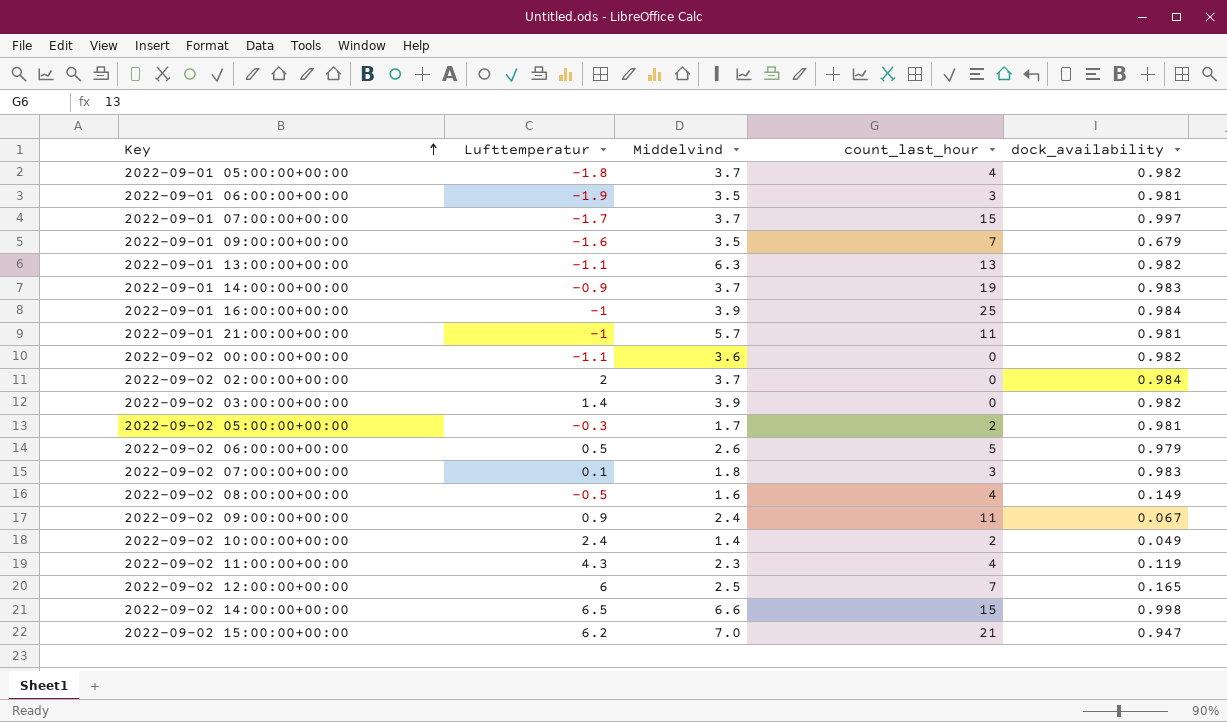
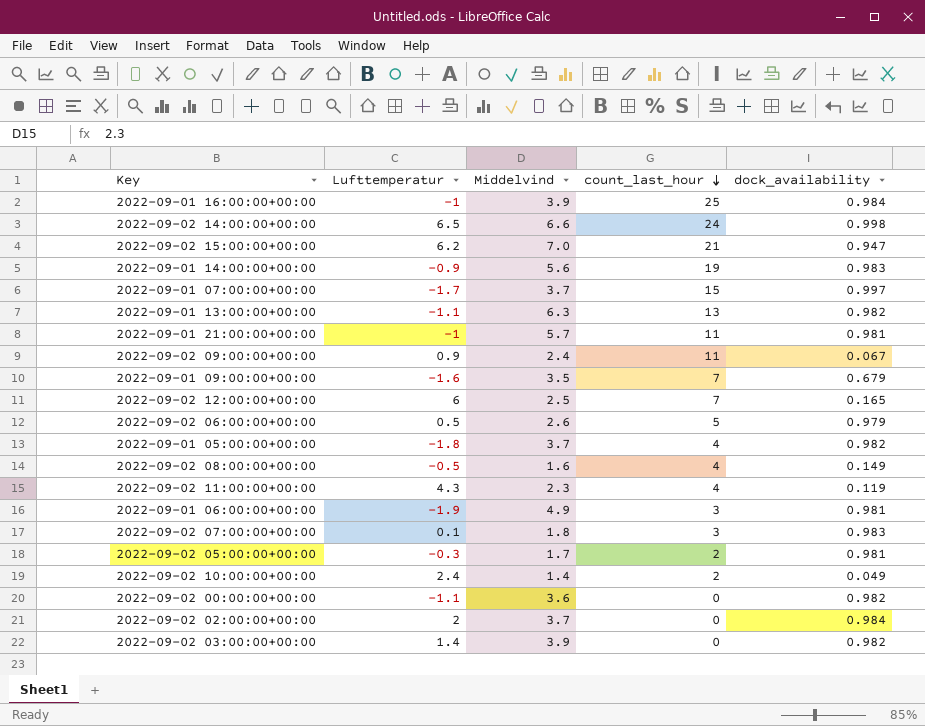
row order: Key ascending -> count_last_hour descending
2022-09-02 14:00:00+00:00 | count_last_hour: 15 -> 24
2022-09-01 14:00:00+00:00 | Middelvind: 3.7 -> 5.6
2022-09-01 06:00:00+00:00 | Middelvind: 3.5 -> 4.9

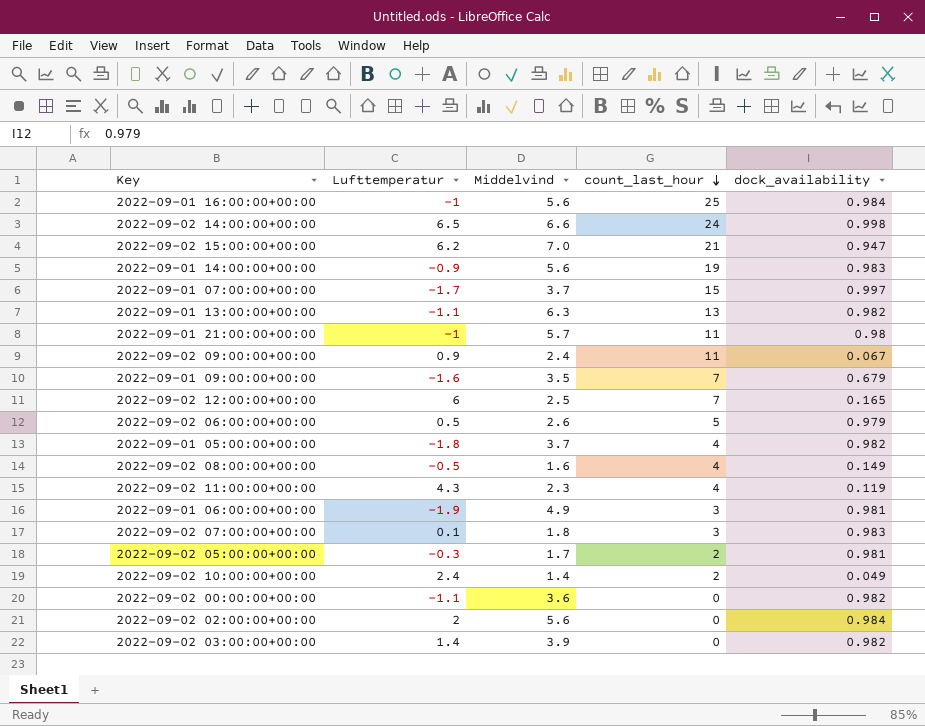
2022-09-01 16:00:00+00:00 | Middelvind: 3.9 -> 5.6
2022-09-01 21:00:00+00:00 | dock_availability: 0.981 -> 0.98
2022-09-02 02:00:00+00:00 | Middelvind: 3.7 -> 5.6

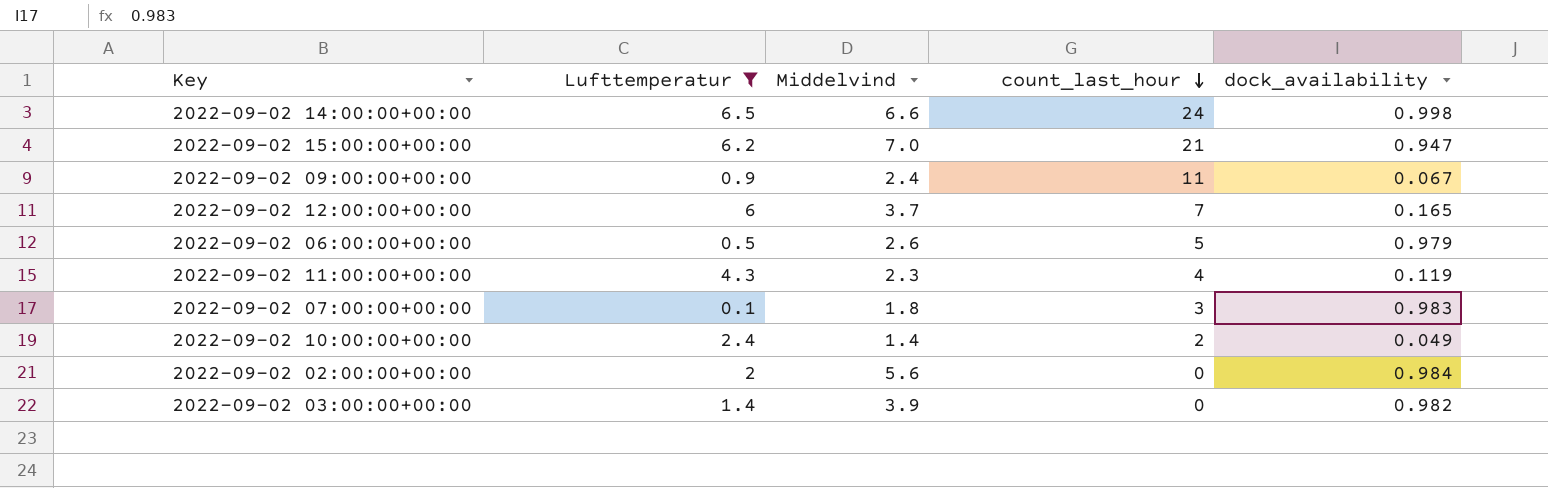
filter: none -> Lufttemperatur >= 0.1
2022-09-02 12:00:00+00:00 | Middelvind: 2.5 -> 3.7

